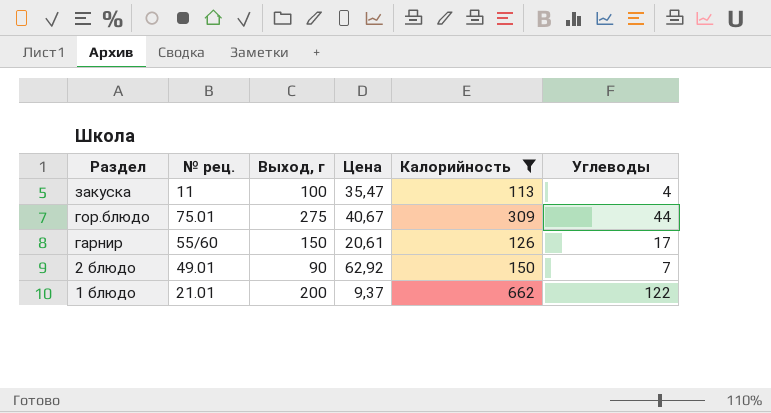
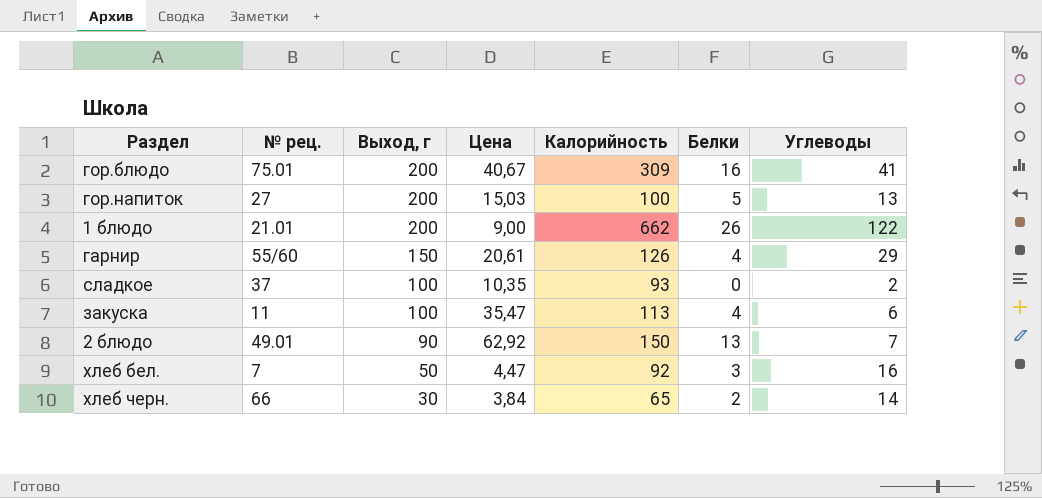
filter: Калорийность >= 113 -> none
row order: Раздел descending -> Выход, г descending
column Белки | position: none -> 6
гор.блюдо | Выход, г: 275 -> 200
гор.блюдо | Углеводы: 44 -> 41
1 блюдо | Цена: 9,37 -> 9,00
гарнир | Углеводы: 17 -> 29
закуска | Углеводы: 4 -> 6

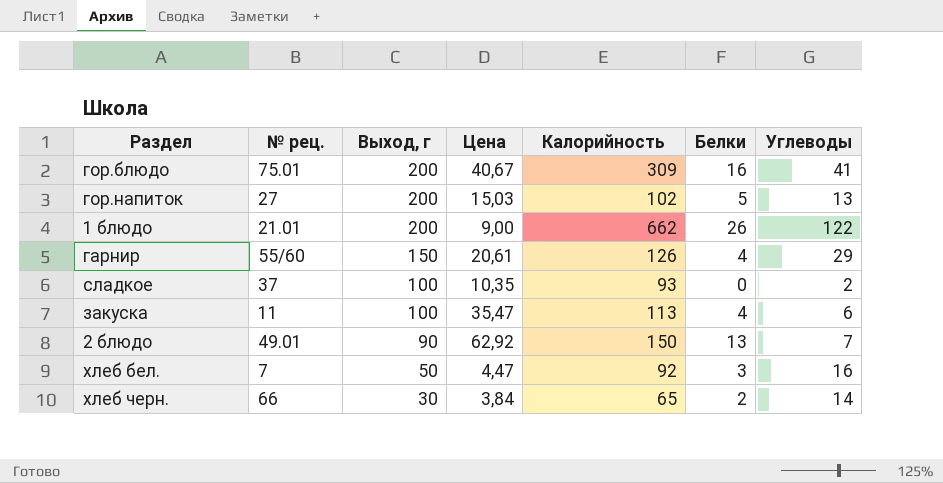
гор.напиток | Калорийность: 100 -> 102

